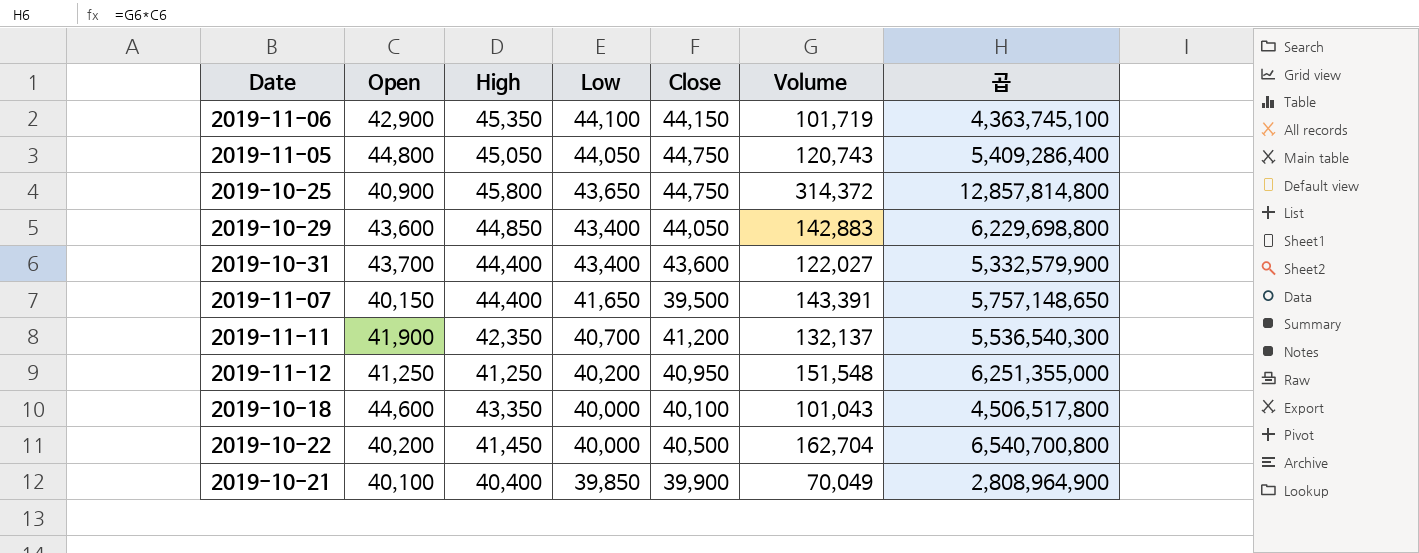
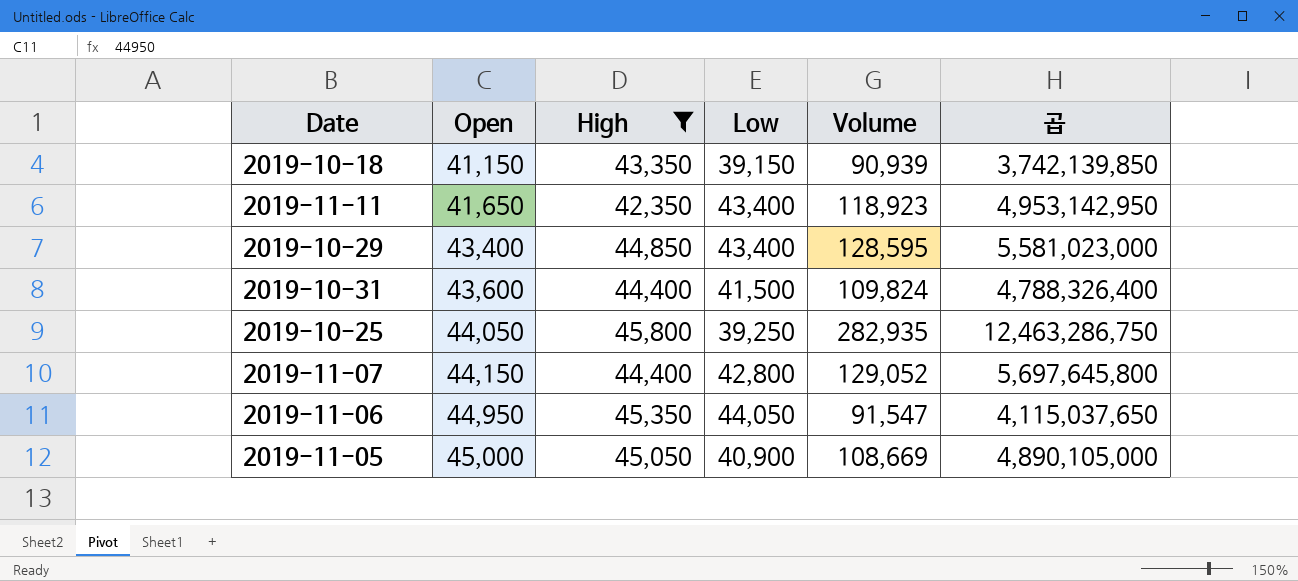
filter: none -> High >= 42,350
row order: Low descending -> Open ascending
column Close | position: 5 -> none
2019-10-18 | Open: 44,600 -> 41,150
2019-10-18 | Low: 40,000 -> 39,150
2019-10-18 | Volume: 101,043 -> 90,939
2019-10-18 | 곱: 4,506,517,800 -> 3,742,139,850
2019-11-11 | Open: 41,900 -> 41,650
2019-11-11 | Low: 40,700 -> 43,400
2019-11-11 | Volume: 132,137 -> 118,923
2019-11-11 | 곱: 5,536,540,300 -> 4,953,142,950
2019-10-29 | Open: 43,600 -> 43,400
2019-10-29 | Volume: 142,883 -> 128,595
2019-10-29 | 곱: 6,229,698,800 -> 5,581,023,000
2019-10-31 | Open: 43,700 -> 43,600
2019-10-31 | Low: 43,400 -> 41,500
2019-10-31 | Volume: 122,027 -> 109,824
2019-10-31 | 곱: 5,332,579,900 -> 4,788,326,400
2019-10-25 | Open: 40,900 -> 44,050
2019-10-25 | Low: 43,650 -> 39,250
2019-10-25 | Volume: 314,372 -> 282,935
2019-10-25 | 곱: 12,857,814,800 -> 12,463,286,750
2019-11-07 | Open: 40,150 -> 44,150
2019-11-07 | Low: 41,650 -> 42,800
2019-11-07 | Volume: 143,391 -> 129,052
2019-11-07 | 곱: 5,757,148,650 -> 5,697,645,800
2019-11-06 | Open: 42,900 -> 44,950
2019-11-06 | Low: 44,100 -> 44,050
2019-11-06 | Volume: 101,719 -> 91,547
2019-11-06 | 곱: 4,363,745,100 -> 4,115,037,650
2019-11-05 | Open: 44,800 -> 45,000
2019-11-05 | Low: 44,050 -> 40,900
2019-11-05 | Volume: 120,743 -> 108,669
2019-11-05 | 곱: 5,409,286,400 -> 4,890,105,000

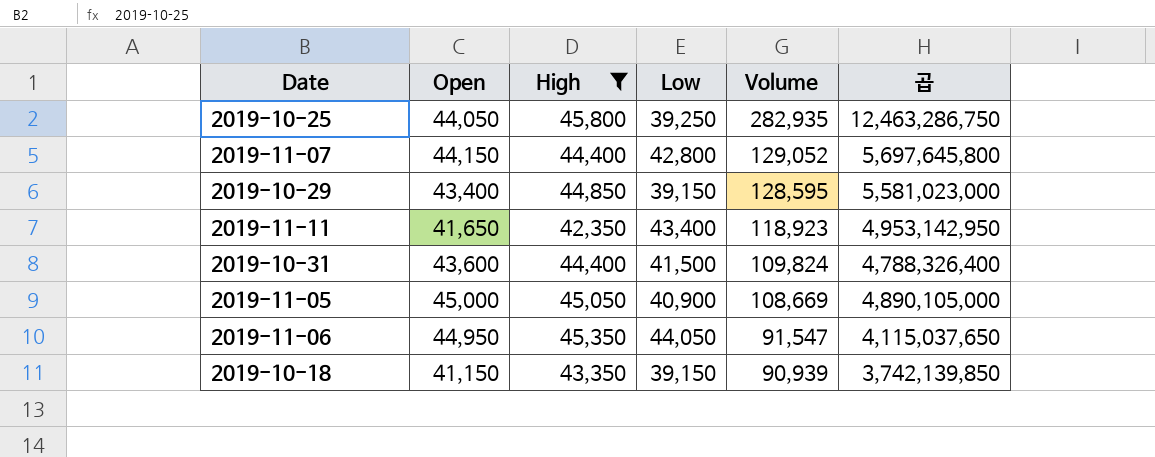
row order: Open ascending -> Volume descending
2019-10-29 | Low: 43,400 -> 39,150

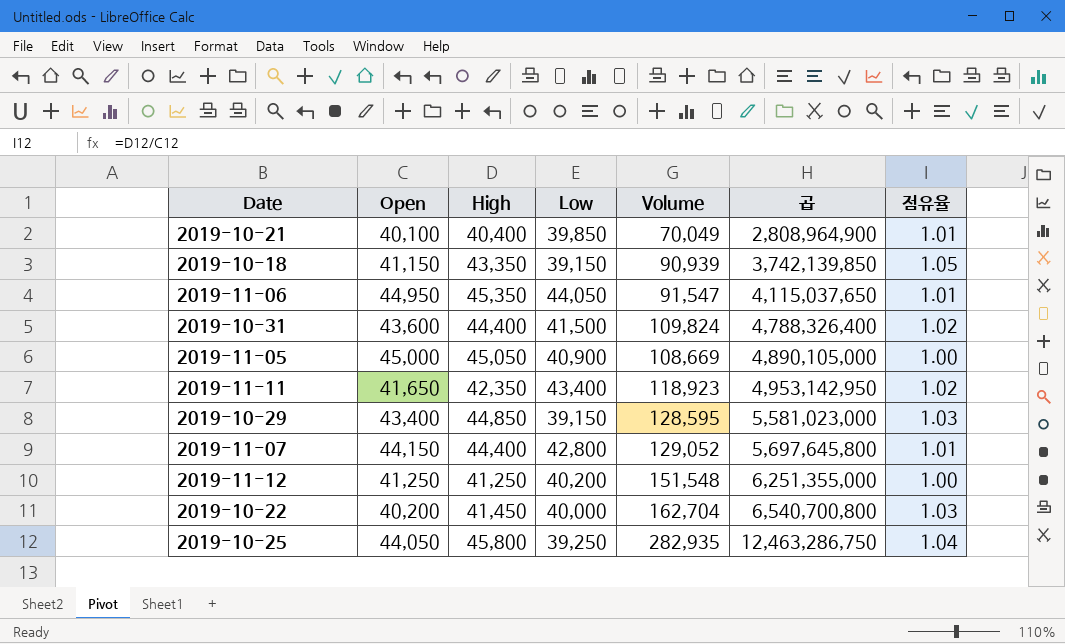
filter: High >= 42,350 -> none
row order: Volume descending -> 곱 ascending
column 점유율 | formula: none -> [High] / [Open]

